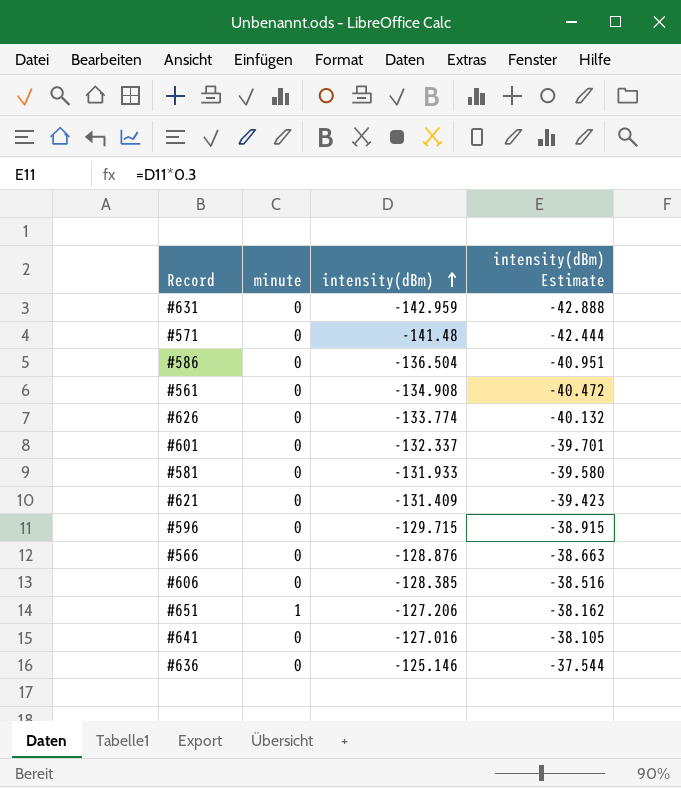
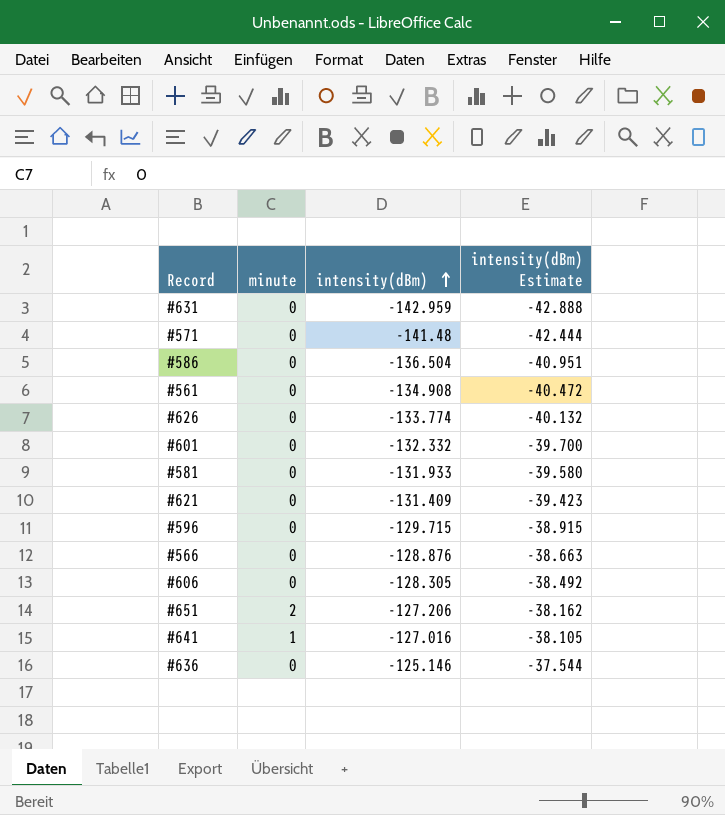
#601 | intensity(dBm): -132.337 -> -132.332
#601 | intensity(dBm) Estimate: -39.701 -> -39.700
#606 | intensity(dBm): -128.385 -> -128.305
#606 | intensity(dBm) Estimate: -38.516 -> -38.492
#651 | minute: 1 -> 2
#641 | minute: 0 -> 1

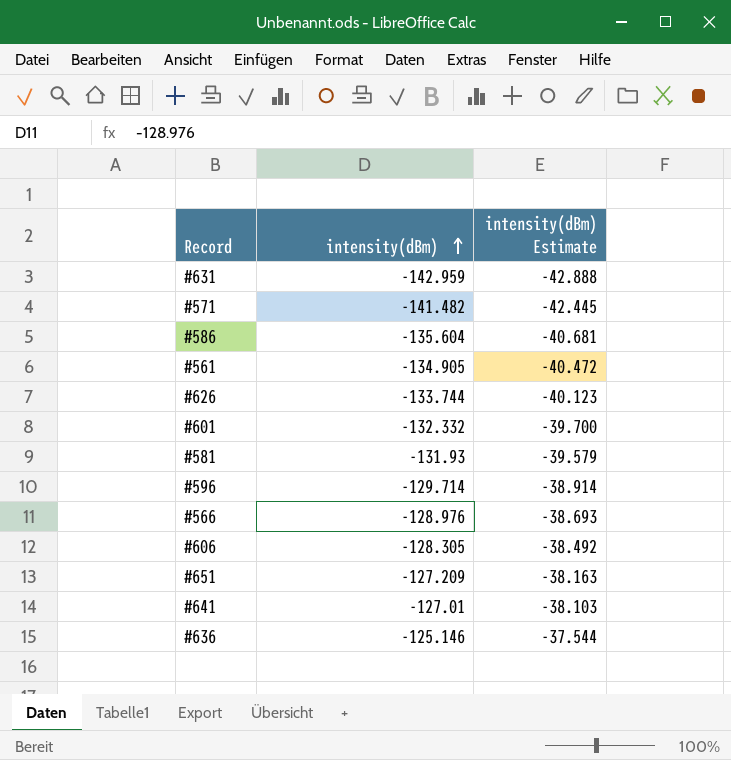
column minute | position: 2 -> none
row #621: 0 | -131.409 | -39.423 -> none
#571 | intensity(dBm): -141.48 -> -141.482
#571 | intensity(dBm) Estimate: -42.444 -> -42.445
#586 | intensity(dBm): -136.504 -> -135.604
#586 | intensity(dBm) Estimate: -40.951 -> -40.681
#561 | intensity(dBm): -134.908 -> -134.905
#626 | intensity(dBm): -133.774 -> -133.744
#626 | intensity(dBm) Estimate: -40.132 -> -40.123
#581 | intensity(dBm): -131.933 -> -131.93
#581 | intensity(dBm) Estimate: -39.580 -> -39.579
#596 | intensity(dBm): -129.715 -> -129.714
#596 | intensity(dBm) Estimate: -38.915 -> -38.914
#566 | intensity(dBm): -128.876 -> -128.976
#566 | intensity(dBm) Estimate: -38.663 -> -38.693
#651 | intensity(dBm): -127.206 -> -127.209
#651 | intensity(dBm) Estimate: -38.162 -> -38.163
#641 | intensity(dBm): -127.016 -> -127.01
#641 | intensity(dBm) Estimate: -38.105 -> -38.103

